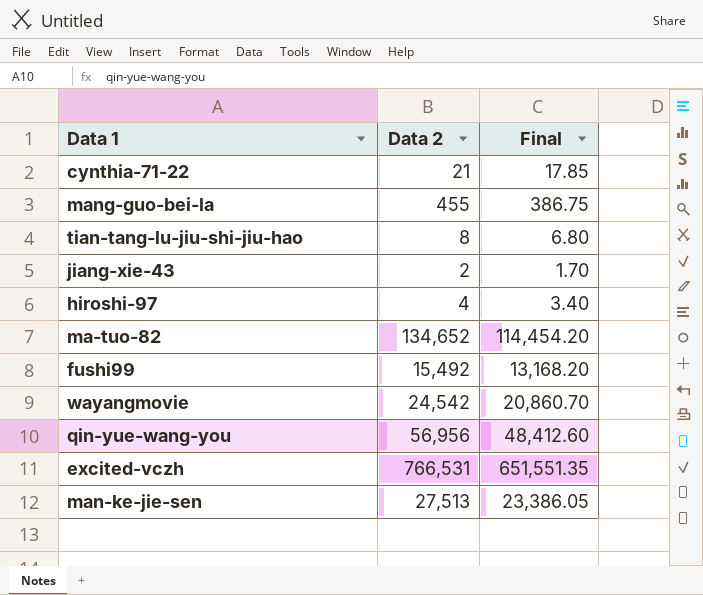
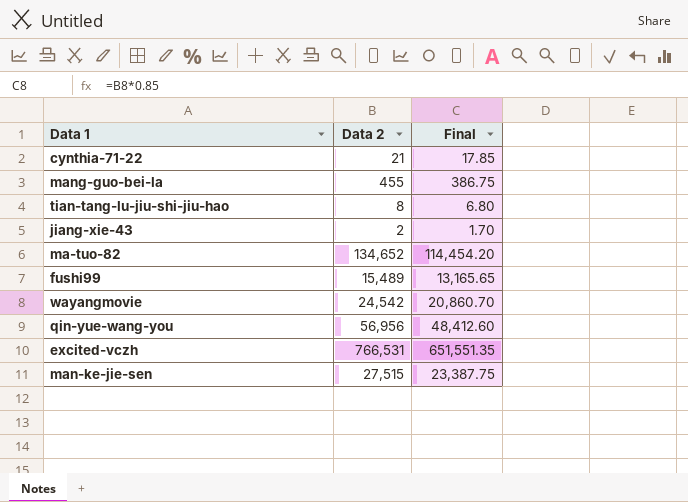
row hiroshi-97: 4 | 3.40 -> none
fushi99 | Data 2: 15,492 -> 15,489
fushi99 | Final: 13,168.20 -> 13,165.65
man-ke-jie-sen | Data 2: 27,513 -> 27,515
man-ke-jie-sen | Final: 23,386.05 -> 23,387.75

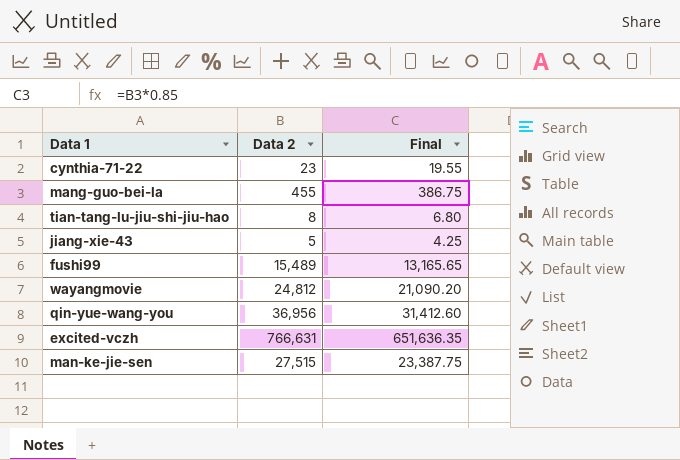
row ma-tuo-82: 134,652 | 114,454.20 -> none
cynthia-71-22 | Data 2: 21 -> 23
cynthia-71-22 | Final: 17.85 -> 19.55
jiang-xie-43 | Data 2: 2 -> 5
jiang-xie-43 | Final: 1.70 -> 4.25
wayangmovie | Data 2: 24,542 -> 24,812
wayangmovie | Final: 20,860.70 -> 21,090.20
qin-yue-wang-you | Data 2: 56,956 -> 36,956
qin-yue-wang-you | Final: 48,412.60 -> 31,412.60
excited-vczh | Data 2: 766,531 -> 766,631
excited-vczh | Final: 651,551.35 -> 651,636.35

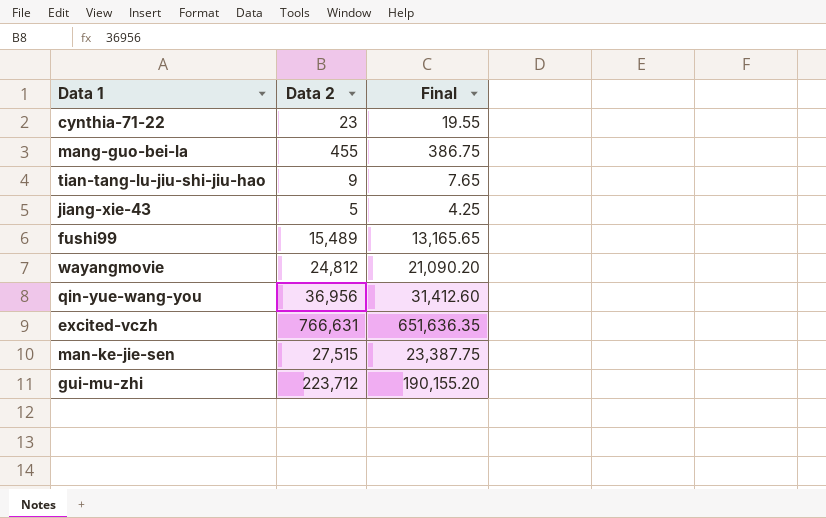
tian-tang-lu-jiu-shi-jiu-hao | Data 2: 8 -> 9
tian-tang-lu-jiu-shi-jiu-hao | Final: 6.80 -> 7.65
row gui-mu-zhi: none -> 223,712 | 190,155.20

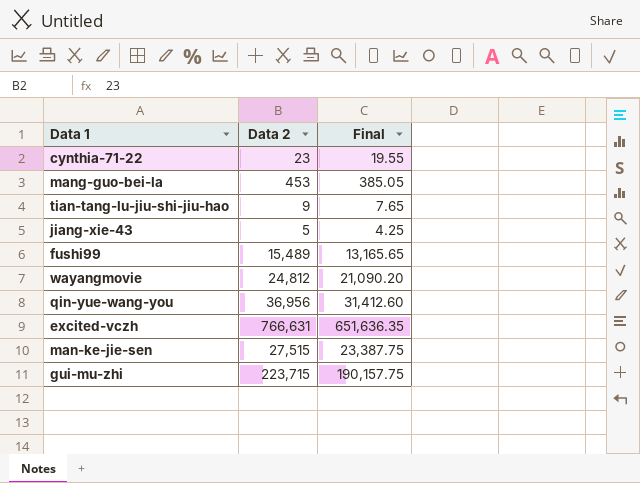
mang-guo-bei-la | Data 2: 455 -> 453
mang-guo-bei-la | Final: 386.75 -> 385.05
gui-mu-zhi | Data 2: 223,712 -> 223,715
gui-mu-zhi | Final: 190,155.20 -> 190,157.75

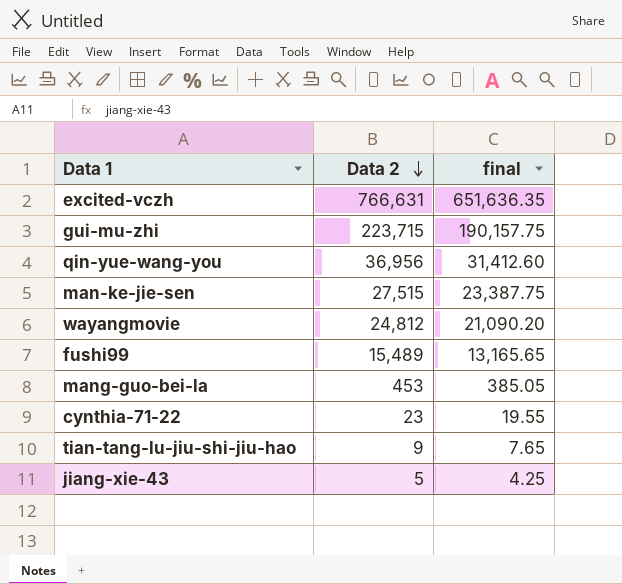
row order: none -> Data 2 descending
column name: Final -> final

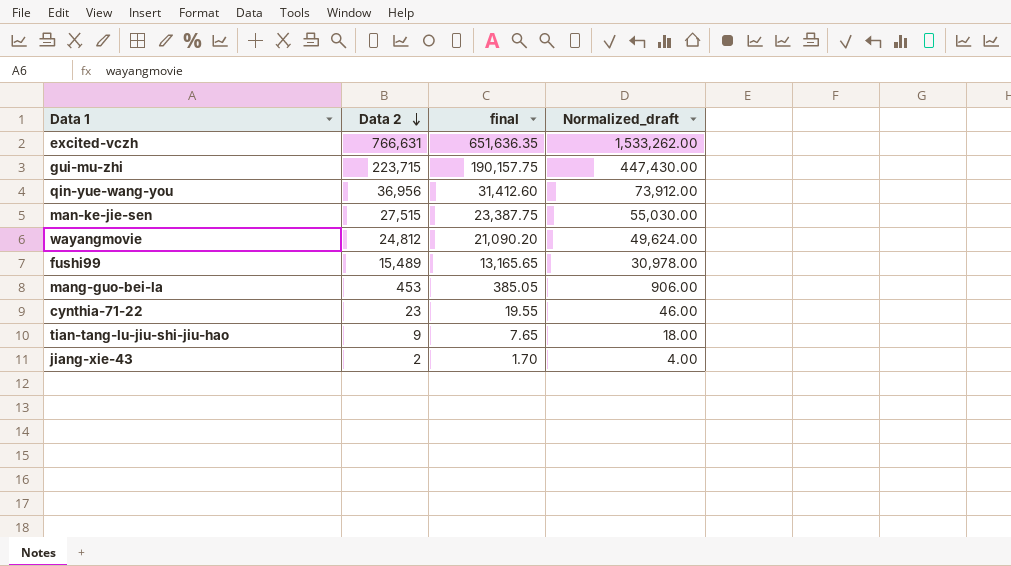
column Normalized_draft | formula: none -> [Data 2] * 2
jiang-xie-43 | Data 2: 5 -> 2
jiang-xie-43 | final: 4.25 -> 1.70

